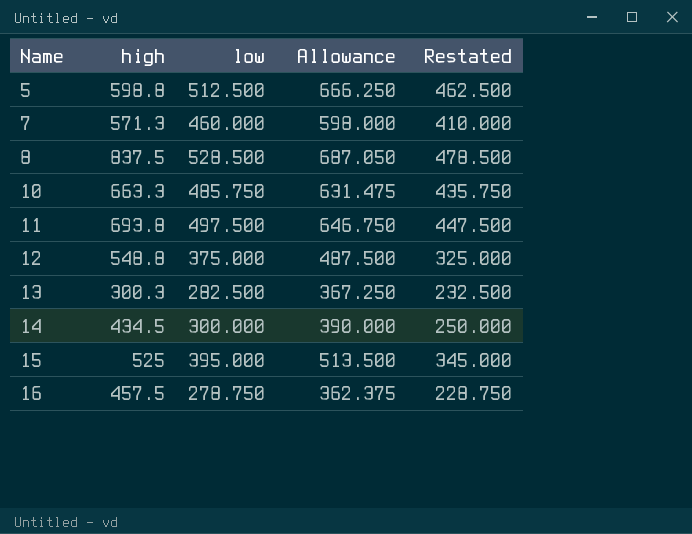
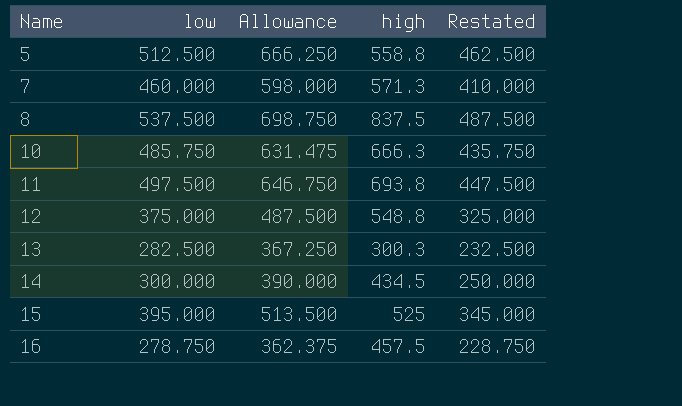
column high | position: 2 -> 4
5 | high: 598.8 -> 558.8
8 | low: 528.500 -> 537.500
8 | Allowance: 687.050 -> 698.750
8 | Restated: 478.500 -> 487.500
10 | high: 663.3 -> 666.3

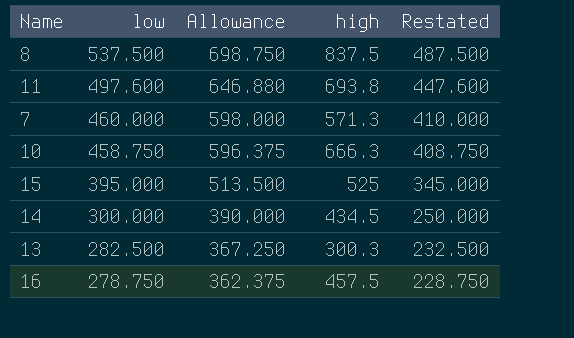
row order: Name ascending -> low descending
row 5: 512.500 | 666.250 | 558.8 | 462.500 -> none
row 12: 375.000 | 487.500 | 548.8 | 325.000 -> none
11 | low: 497.500 -> 497.600
11 | Allowance: 646.750 -> 646.880
11 | Restated: 447.500 -> 447.600
10 | low: 485.750 -> 458.750
10 | Allowance: 631.475 -> 596.375
10 | Restated: 435.750 -> 408.750

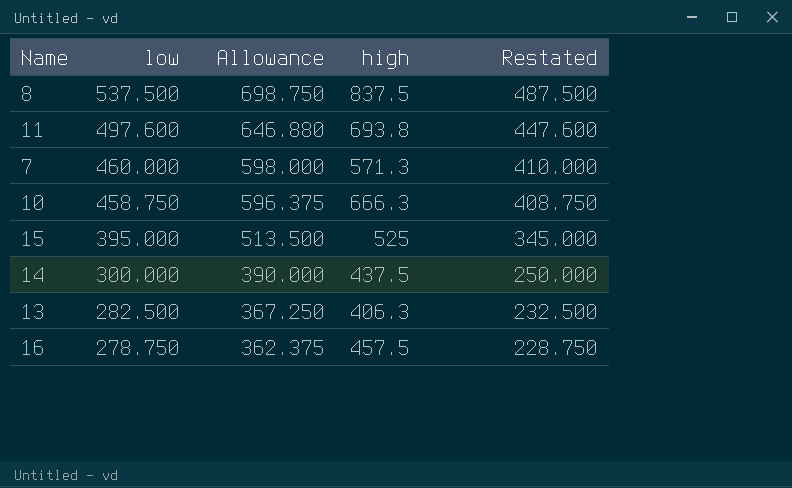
14 | high: 434.5 -> 437.5
13 | high: 300.3 -> 406.3

